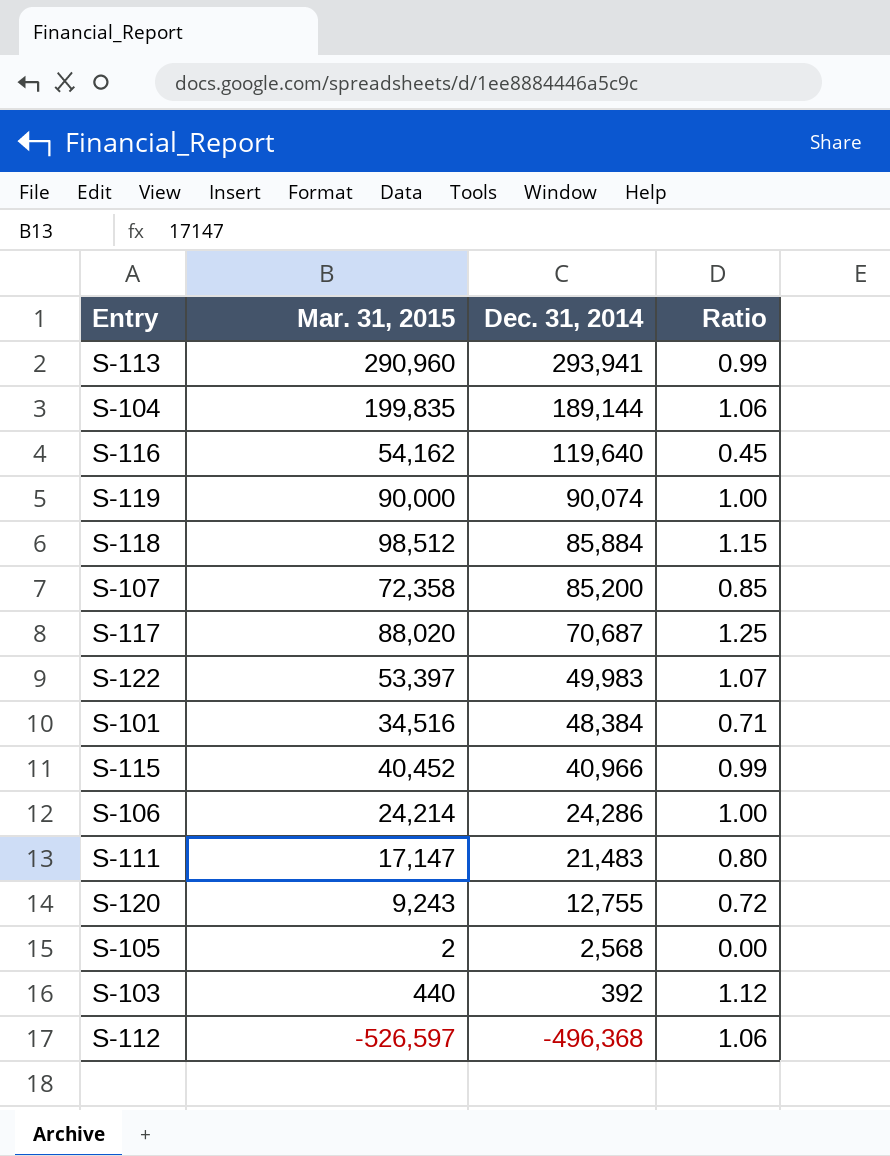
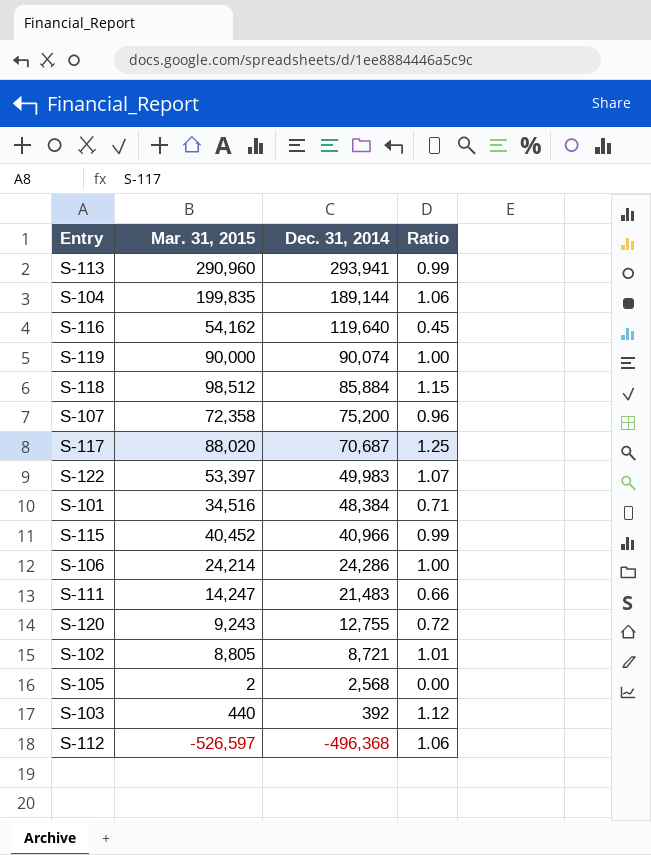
S-107 | Dec. 31, 2014: 85,200 -> 75,200
S-107 | Ratio: 0.85 -> 0.96
S-111 | Mar. 31, 2015: 17,147 -> 14,247
S-111 | Ratio: 0.80 -> 0.66
row S-102: none -> 8,805 | 8,721 | 1.01

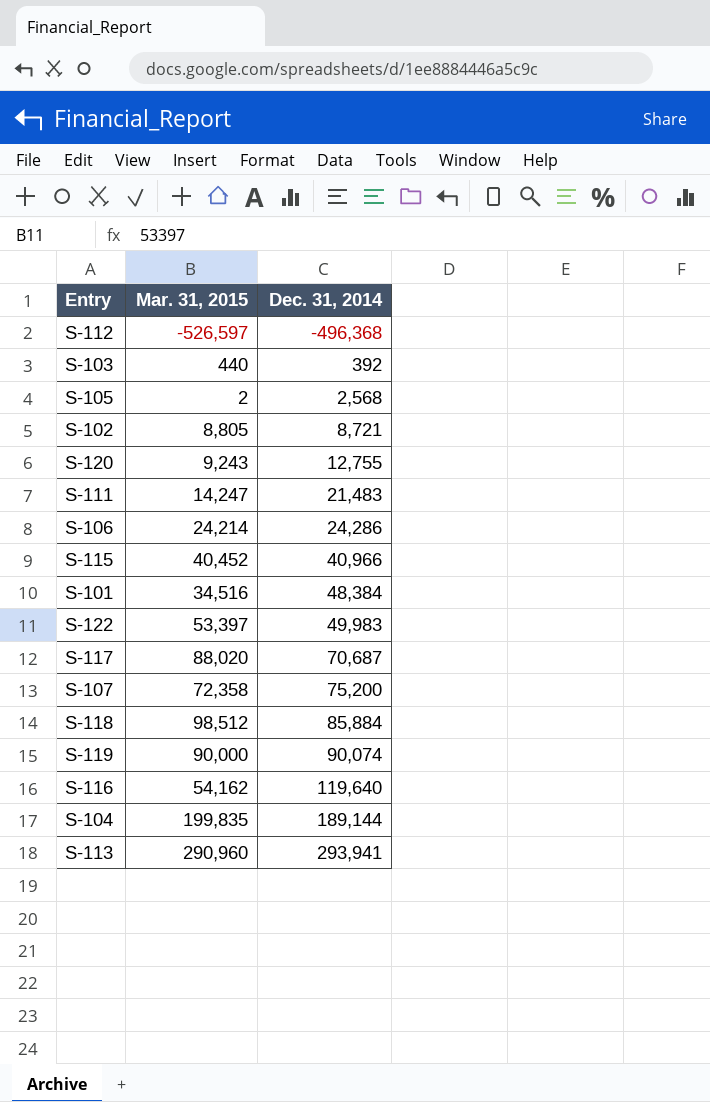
row order: Dec. 31, 2014 descending -> Dec. 31, 2014 ascending
column Ratio | formula: [Mar. 31, 2015] / [Dec. 31, 2014] -> none

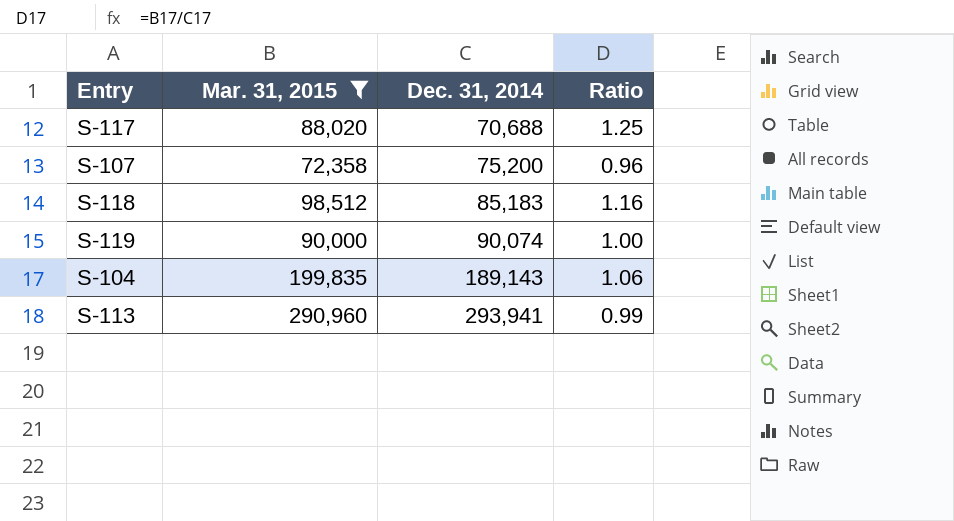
filter: none -> Mar. 31, 2015 >= 72,358
column Ratio | formula: none -> [Mar. 31, 2015] / [Dec. 31, 2014]
S-117 | Dec. 31, 2014: 70,687 -> 70,688
S-118 | Dec. 31, 2014: 85,884 -> 85,183
S-104 | Dec. 31, 2014: 189,144 -> 189,143

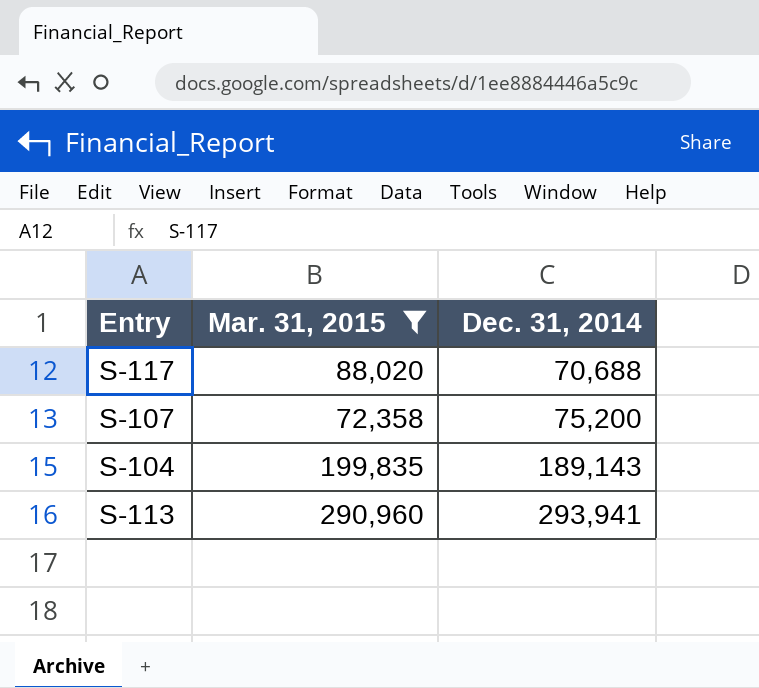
column Ratio | formula: [Mar. 31, 2015] / [Dec. 31, 2014] -> none
row S-118: 98,512 | 85,183 | 1.16 -> none
row S-119: 90,000 | 90,074 | 1.00 -> none

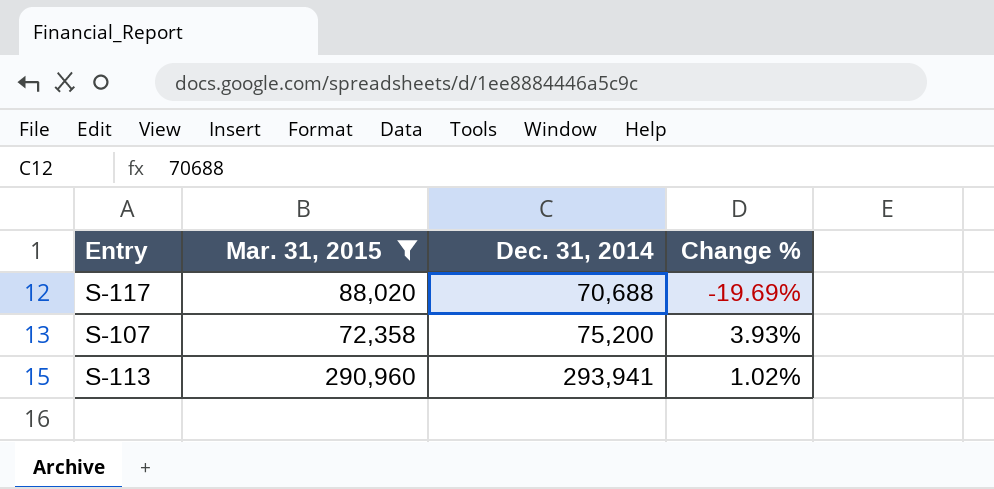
column Change % | formula: none -> ([Dec. 31, 2014] - [Mar. 31, 2015]) / [Mar. 31, 2015]
row S-104: 199,835 | 189,143 -> none

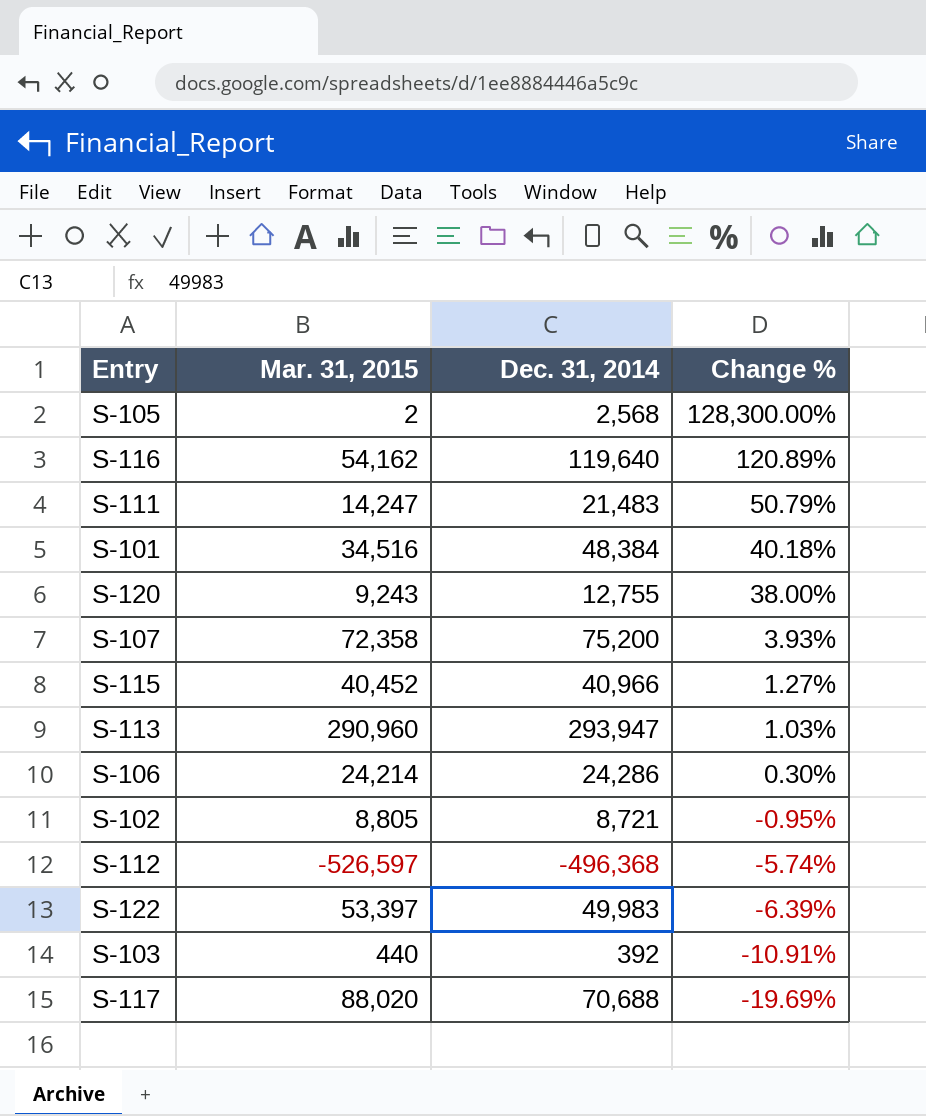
filter: Mar. 31, 2015 >= 72,358 -> none
row order: Dec. 31, 2014 ascending -> Change % descending
S-113 | Dec. 31, 2014: 293,941 -> 293,947
S-113 | Change %: 1.02% -> 1.03%

